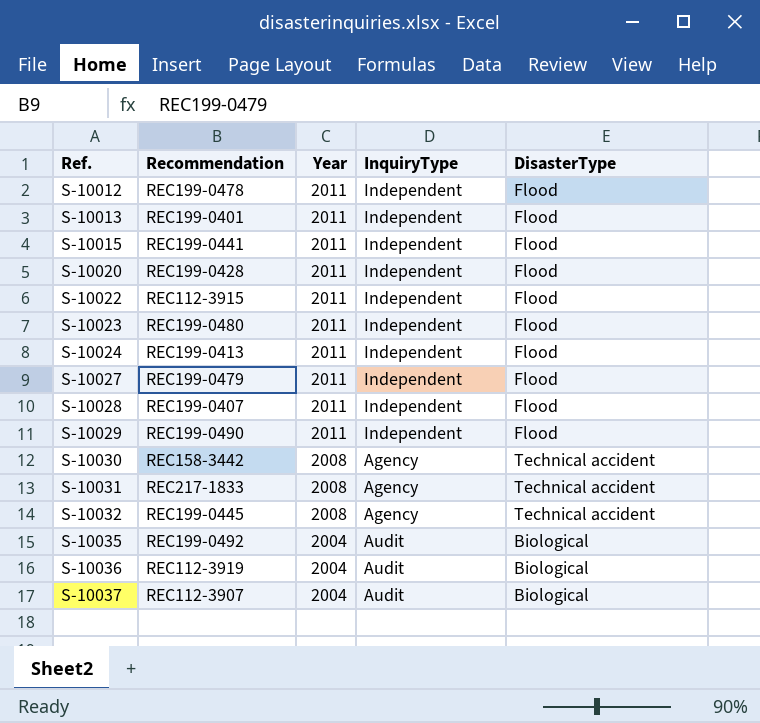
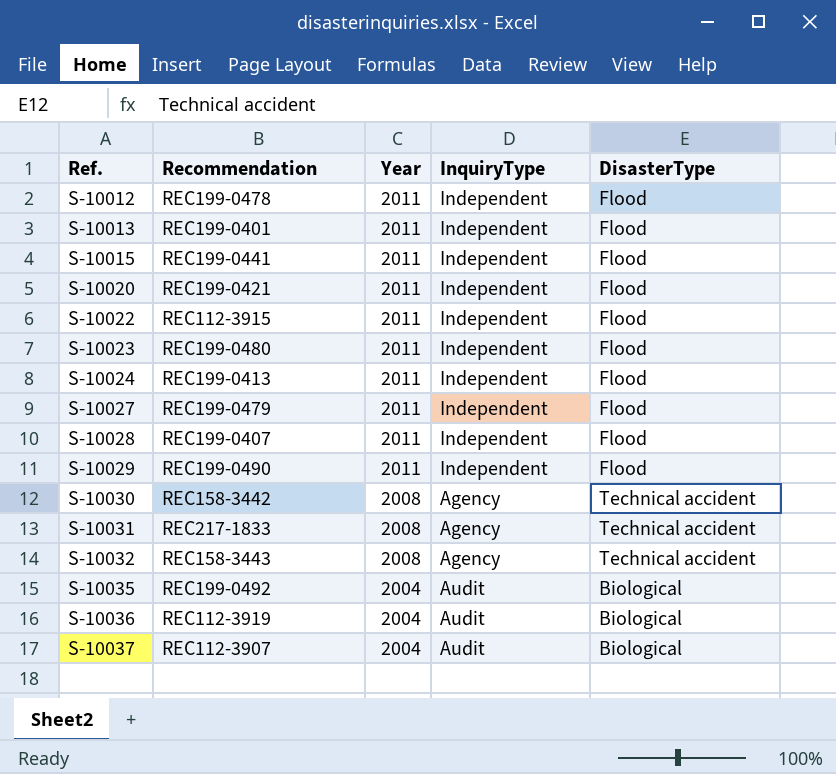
S-10020 | Recommendation: REC199-0428 -> REC199-0421
S-10032 | Recommendation: REC199-0445 -> REC158-3443

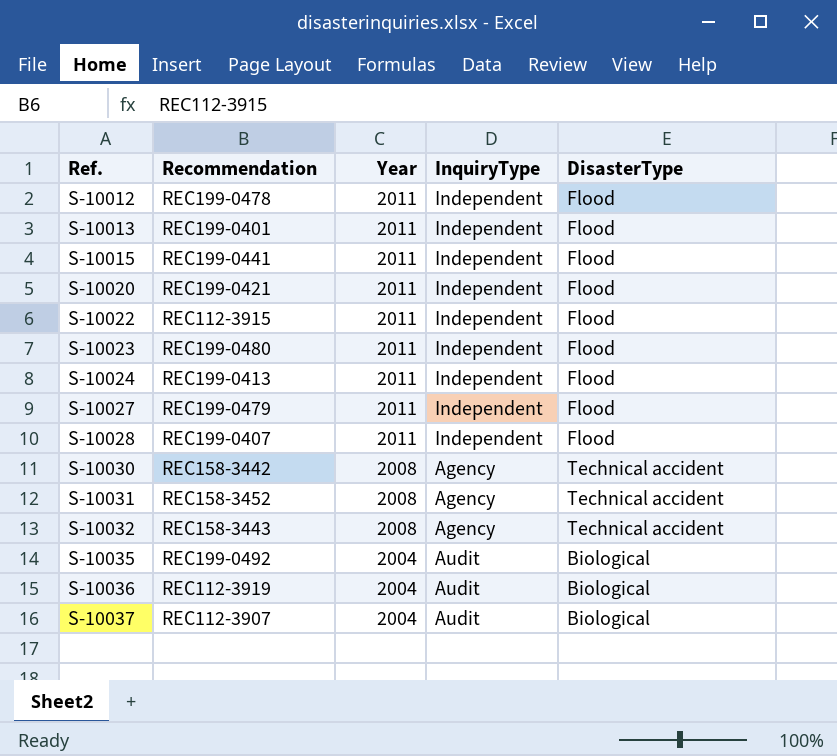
row S-10029: REC199-0490 | 2011 | Independent | Flood -> none
S-10031 | Recommendation: REC217-1833 -> REC158-3452

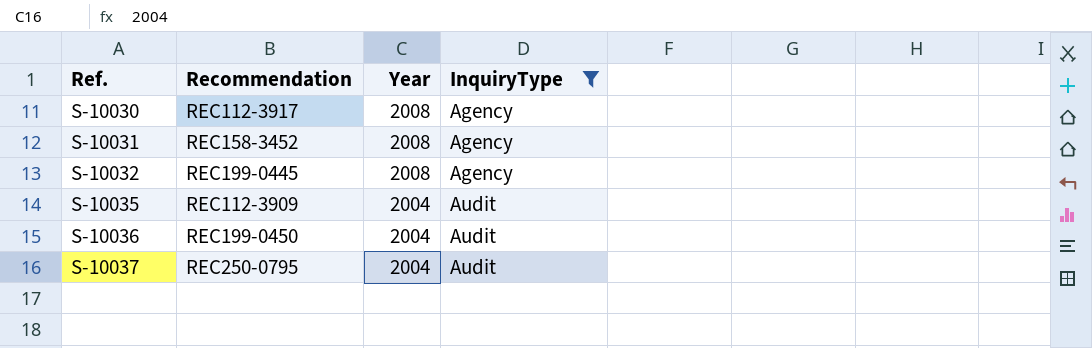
filter: none -> InquiryType != Independent
column DisasterType | position: 5 -> none
S-10030 | Recommendation: REC158-3442 -> REC112-3917
S-10032 | Recommendation: REC158-3443 -> REC199-0445
S-10035 | Recommendation: REC199-0492 -> REC112-3909
S-10036 | Recommendation: REC112-3919 -> REC199-0450
S-10037 | Recommendation: REC112-3907 -> REC250-0795

